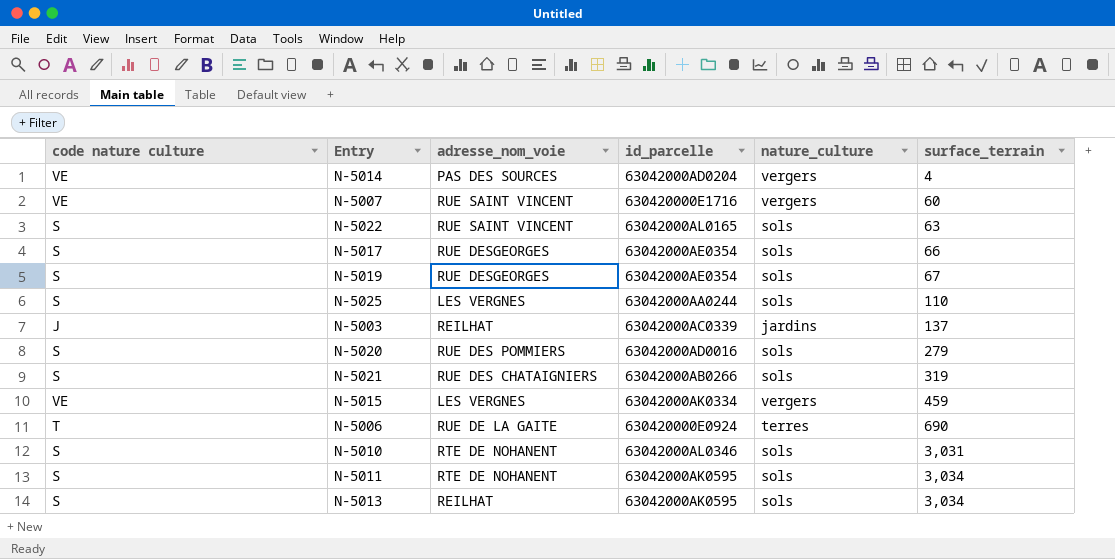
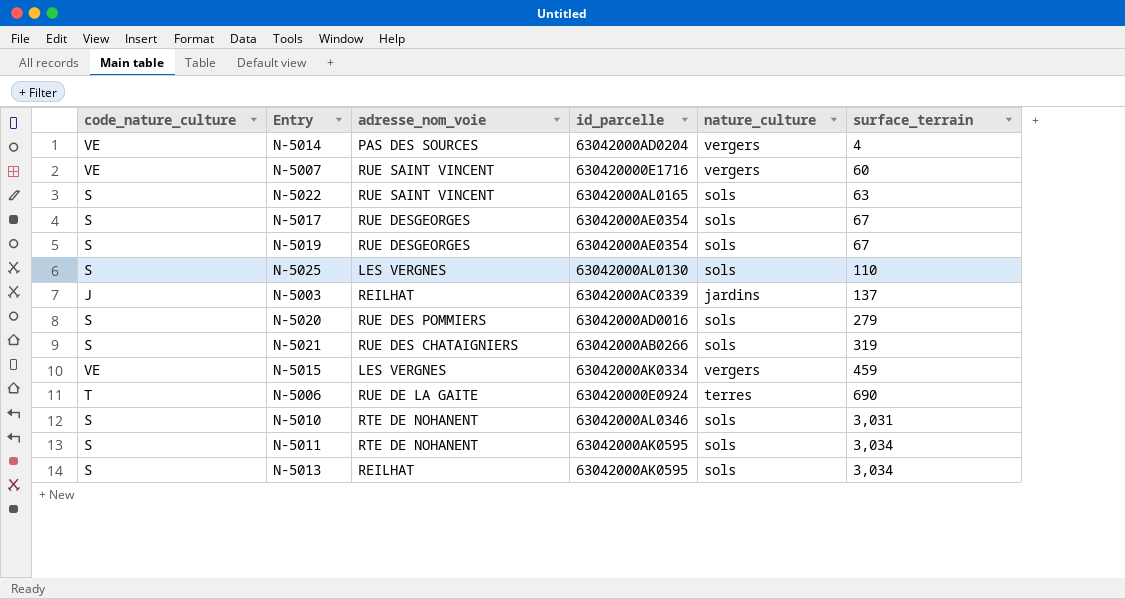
column name: code nature culture -> code_nature_culture
N-5017 | surface_terrain: 66 -> 67
N-5025 | id_parcelle: 63042000AA0244 -> 63042000AL0130

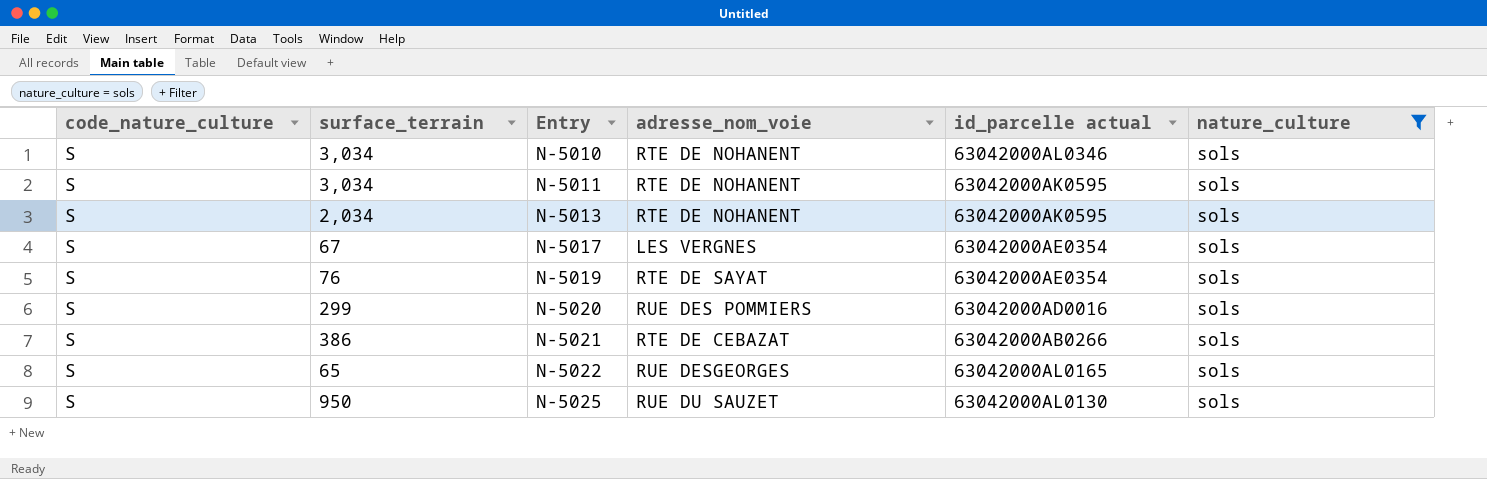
filter: none -> nature_culture = sols
row order: surface_terrain ascending -> Entry ascending
column surface_terrain | position: 6 -> 2
column name: id_parcelle -> id_parcelle actual
N-5010 | surface_terrain: 3,031 -> 3,034
N-5013 | surface_terrain: 3,034 -> 2,034
N-5013 | adresse_nom_voie: REILHAT -> RTE DE NOHANENT
N-5017 | adresse_nom_voie: RUE DESGEORGES -> LES VERGNES
N-5019 | surface_terrain: 67 -> 76
N-5019 | adresse_nom_voie: RUE DESGEORGES -> RTE DE SAYAT
N-5020 | surface_terrain: 279 -> 299
N-5021 | surface_terrain: 319 -> 386
N-5021 | adresse_nom_voie: RUE DES CHATAIGNIERS -> RTE DE CEBAZAT
N-5022 | surface_terrain: 63 -> 65
N-5022 | adresse_nom_voie: RUE SAINT VINCENT -> RUE DESGEORGES
N-5025 | surface_terrain: 110 -> 950
N-5025 | adresse_nom_voie: LES VERGNES -> RUE DU SAUZET

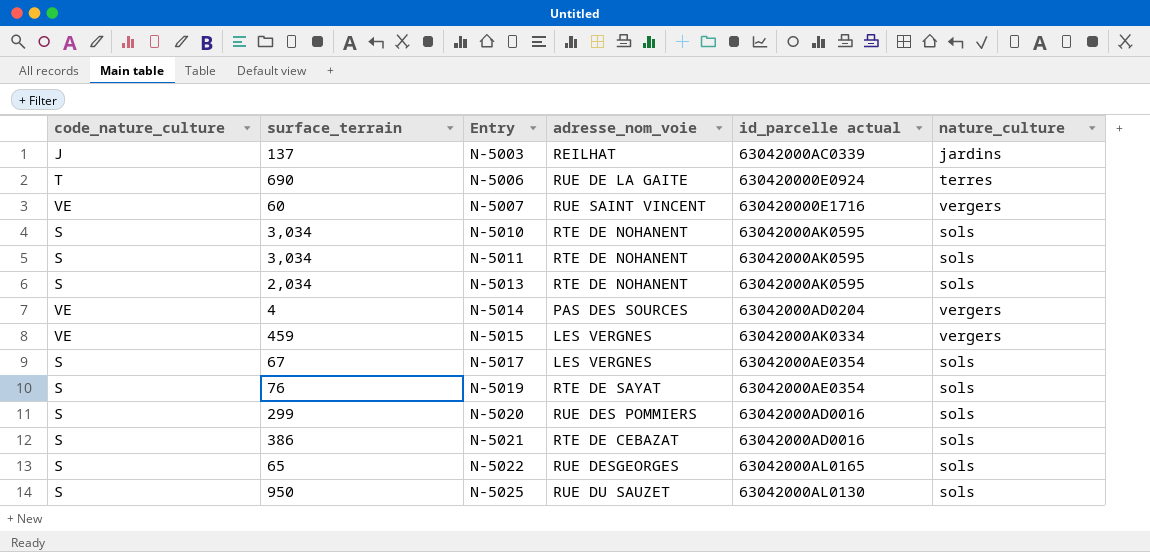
filter: nature_culture = sols -> none
N-5010 | id_parcelle actual: 63042000AL0346 -> 63042000AK0595
N-5021 | id_parcelle actual: 63042000AB0266 -> 63042000AD0016

